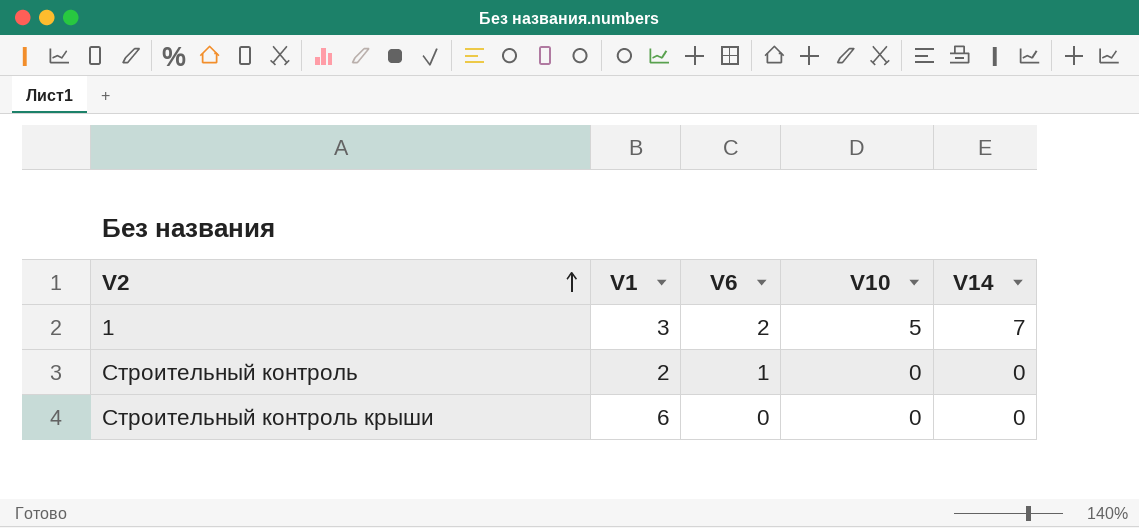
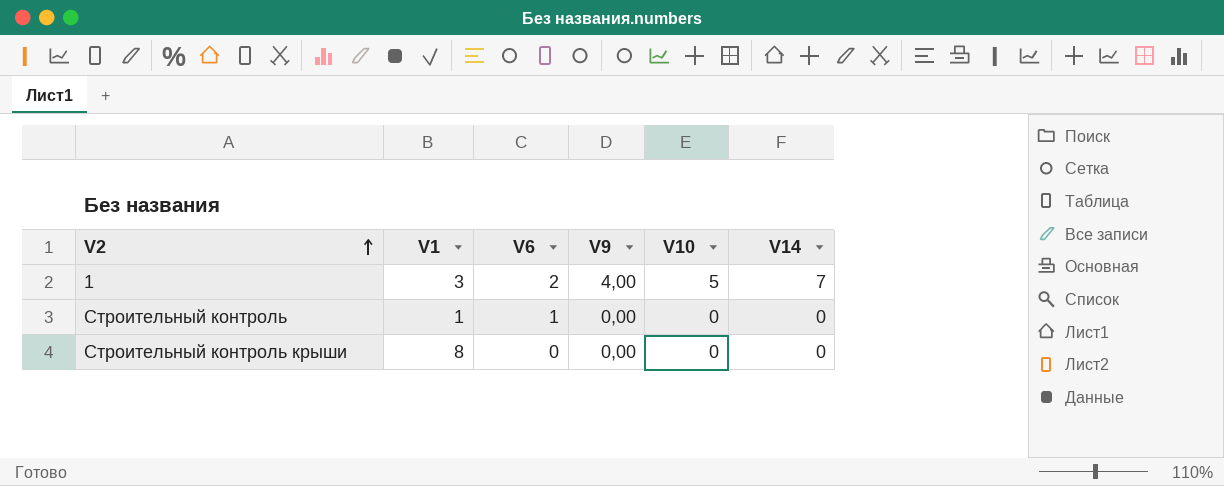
column V9 | position: none -> 4
Строительный контроль | V1: 2 -> 1
Строительный контроль крыши | V1: 6 -> 8

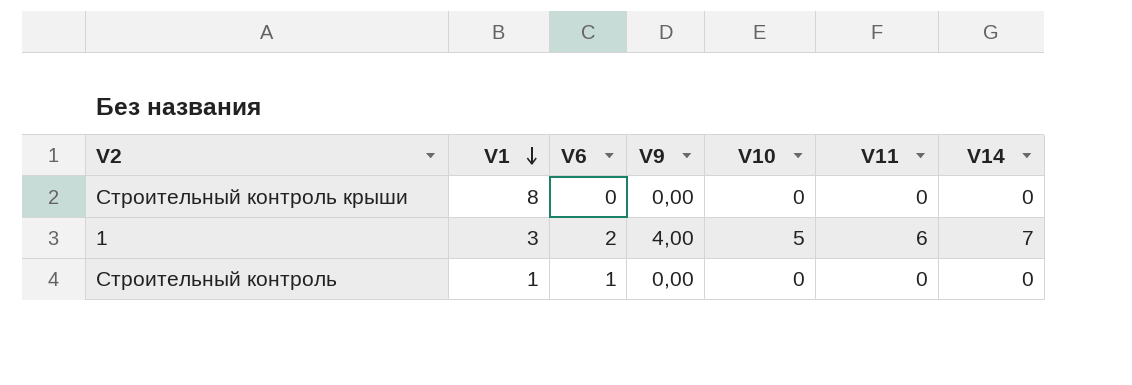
row order: V2 ascending -> V1 descending
column V11 | position: none -> 6

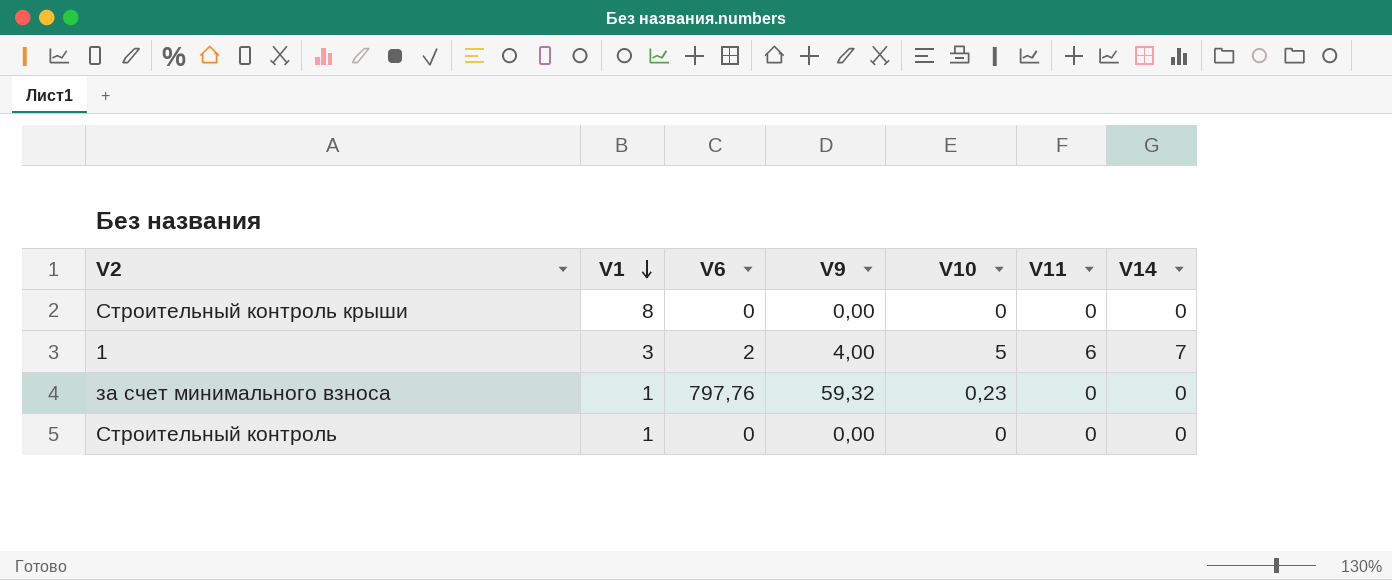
row за счет минимального взноса: none -> 1 | 797,76 | 59,32 | 0,23 | 0 | 0
Строительный контроль | V6: 1 -> 0

